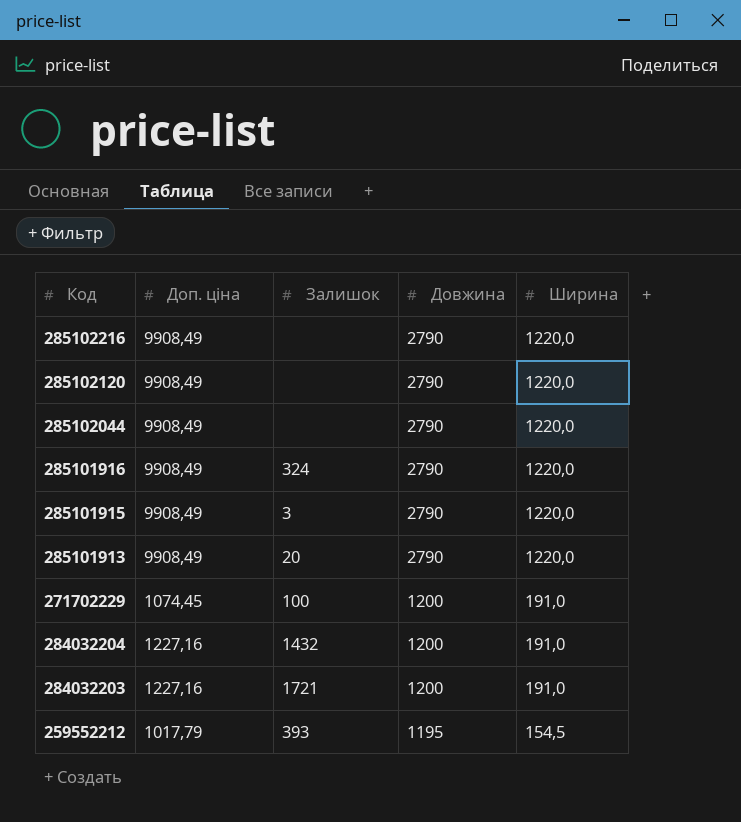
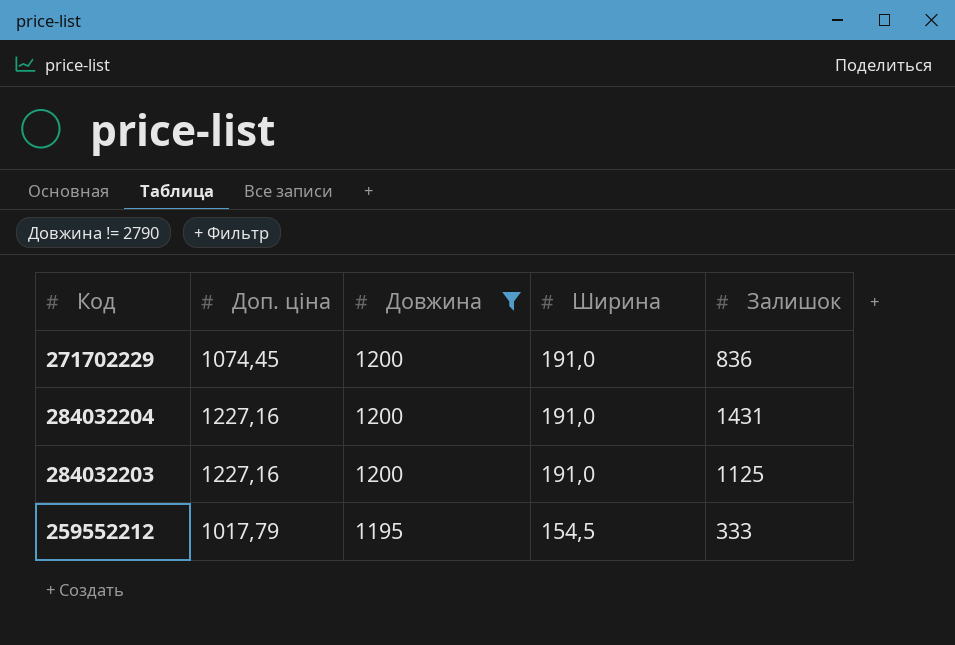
filter: none -> Довжина != 2790
column Залишок | position: 3 -> 5
271702229 | Залишок: 100 -> 836
284032204 | Залишок: 1432 -> 1431
284032203 | Залишок: 1721 -> 1125
259552212 | Залишок: 393 -> 333

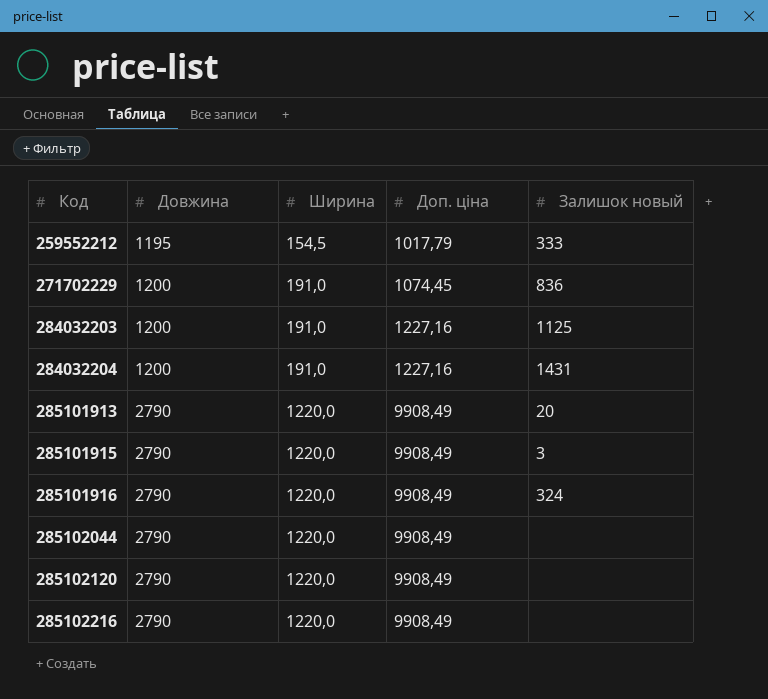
filter: Довжина != 2790 -> none
row order: Довжина descending -> Код ascending
column Доп. ціна | position: 2 -> 4
column name: Залишок -> Залишок новый

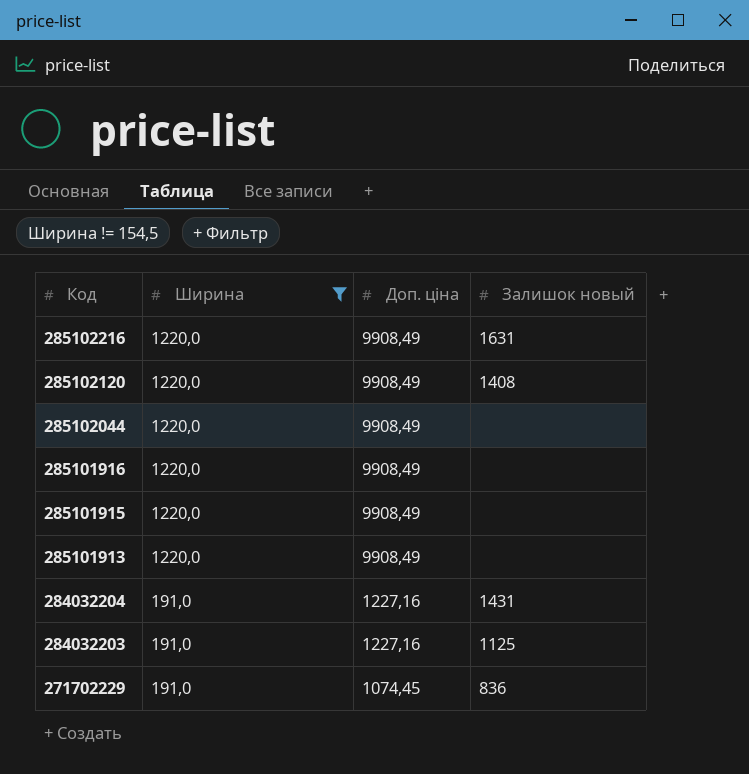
filter: none -> Ширина != 154,5
row order: Код ascending -> Код descending
column Довжина | position: 2 -> none
285102216 | Залишок новый: none -> 1631
285102120 | Залишок новый: none -> 1408
285101916 | Залишок новый: 324 -> none
285101915 | Залишок новый: 3 -> none
285101913 | Залишок новый: 20 -> none

